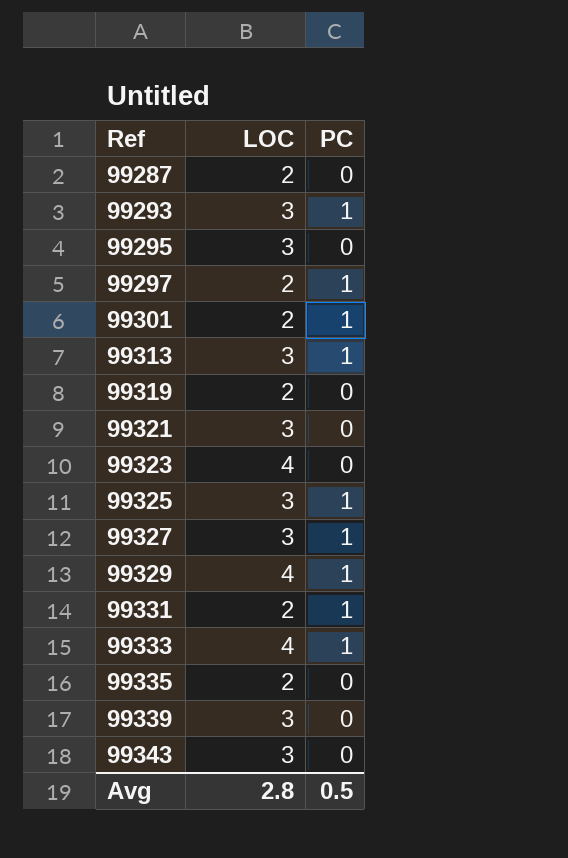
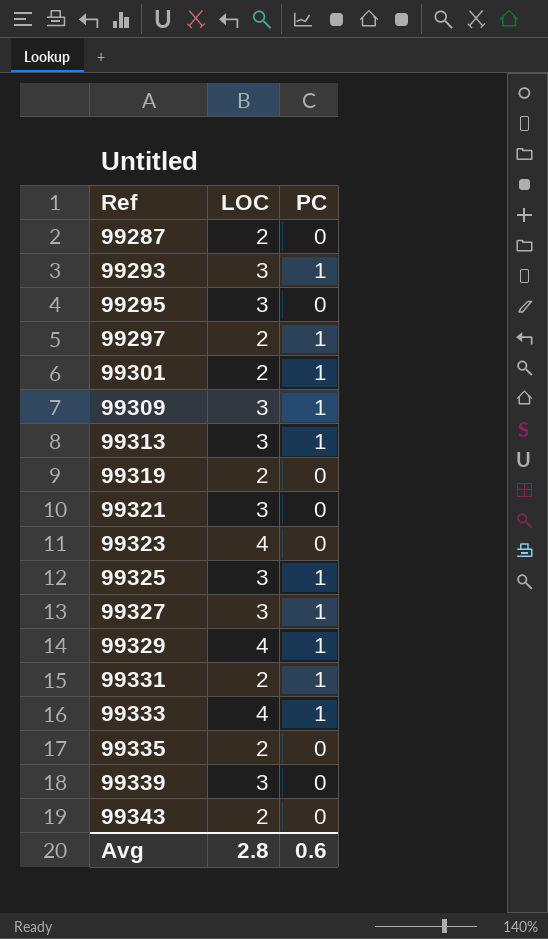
row 99309: none -> 3 | 1
99343 | LOC: 3 -> 2
Avg | PC: 0.5 -> 0.6

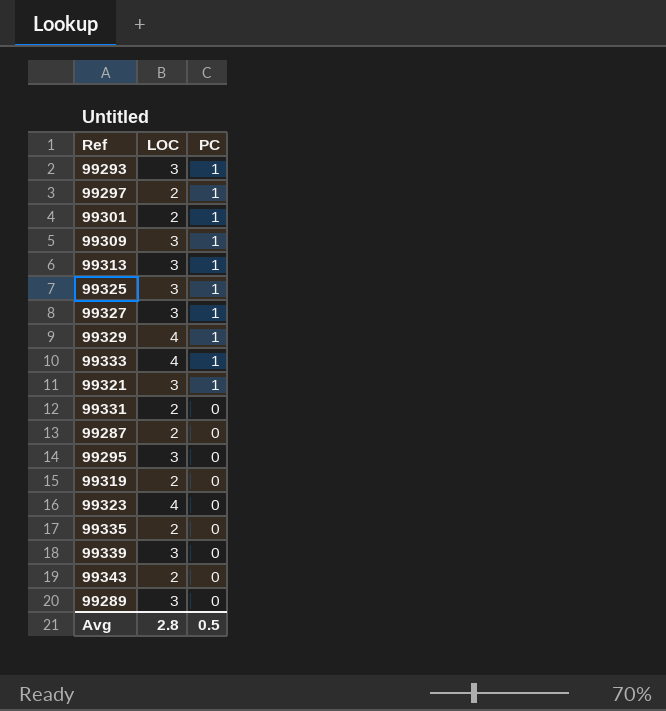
row order: Ref ascending -> PC descending
99321 | PC: 0 -> 1
99331 | PC: 1 -> 0
row 99289: none -> 3 | 0
Avg | PC: 0.6 -> 0.5

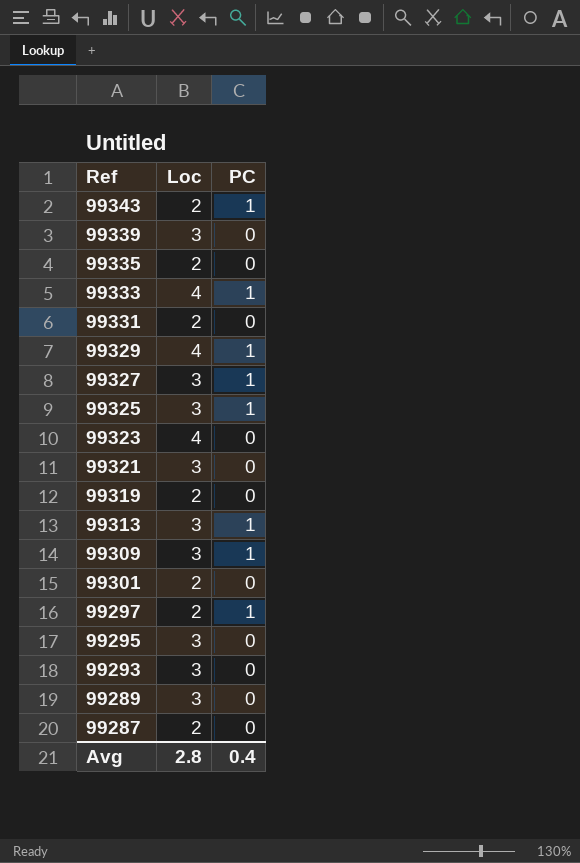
row order: PC descending -> Ref descending
column name: LOC -> Loc
99343 | PC: 0 -> 1
99321 | PC: 1 -> 0
99301 | PC: 1 -> 0
99293 | PC: 1 -> 0
Avg | PC: 0.5 -> 0.4

